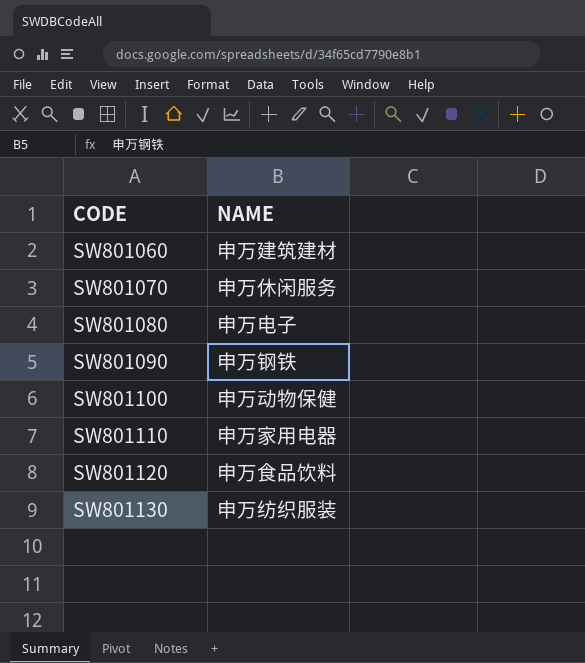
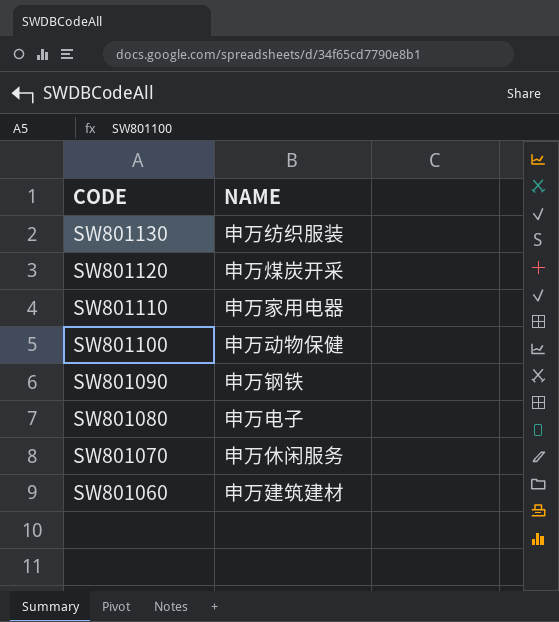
row order: CODE ascending -> CODE descending
SW801120 | NAME: 申万食品饮料 -> 申万煤炭开采

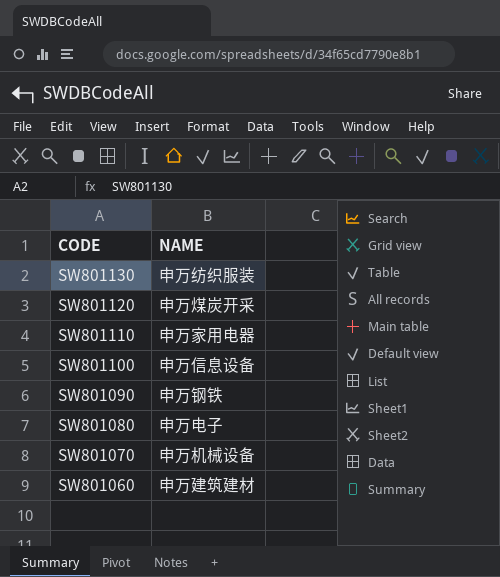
SW801100 | NAME: 申万动物保健 -> 申万信息设备
SW801070 | NAME: 申万休闲服务 -> 申万机械设备

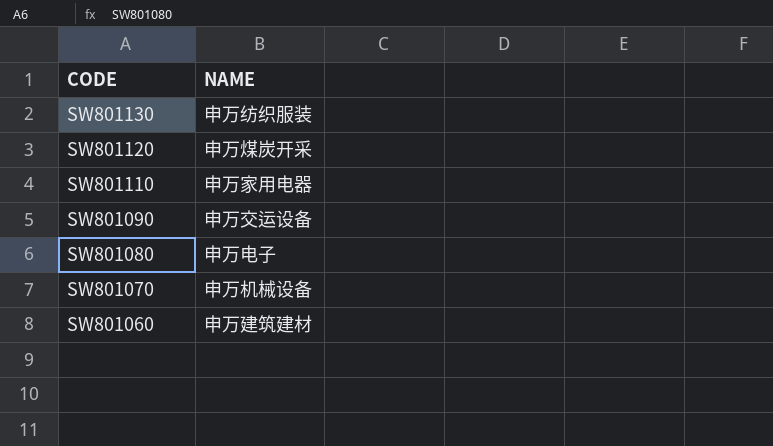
row SW801100: 申万信息设备 -> none
SW801090 | NAME: 申万钢铁 -> 申万交运设备

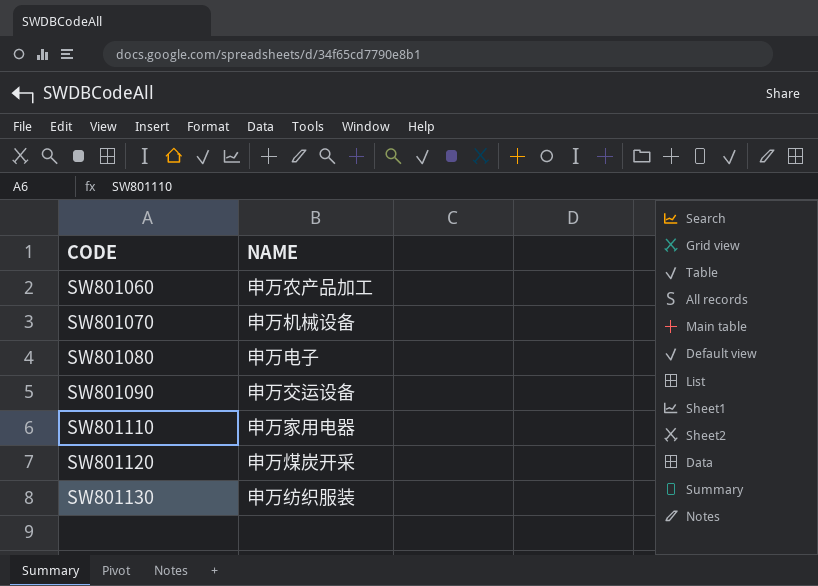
row order: CODE descending -> CODE ascending
SW801060 | NAME: 申万建筑建材 -> 申万农产品加工

